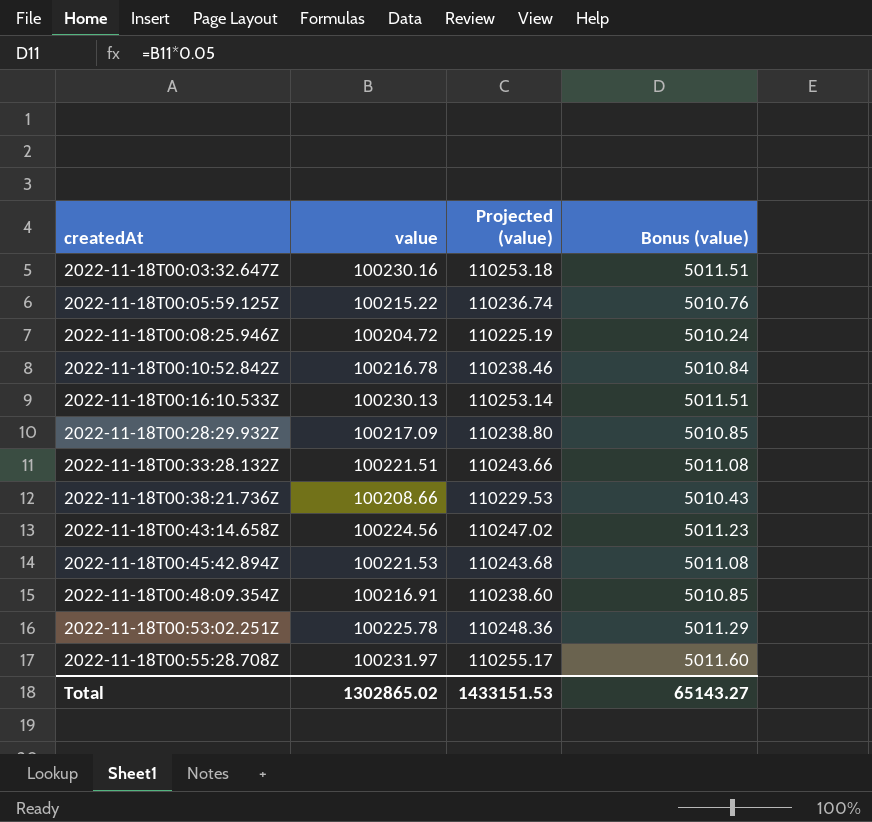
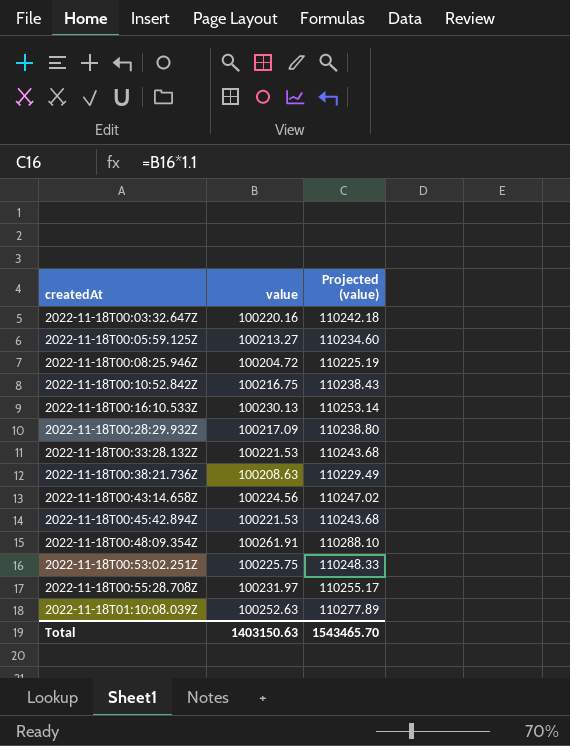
column Bonus (value) | formula: [value] * 0.05 -> none
2022-11-18T00:03:32.647Z | value: 100230.16 -> 100220.16
2022-11-18T00:03:32.647Z | Projected (value): 110253.18 -> 110242.18
2022-11-18T00:05:59.125Z | value: 100215.22 -> 100213.27
2022-11-18T00:05:59.125Z | Projected (value): 110236.74 -> 110234.60
2022-11-18T00:10:52.842Z | value: 100216.78 -> 100216.75
2022-11-18T00:10:52.842Z | Projected (value): 110238.46 -> 110238.43
2022-11-18T00:33:28.132Z | value: 100221.51 -> 100221.53
2022-11-18T00:33:28.132Z | Projected (value): 110243.66 -> 110243.68
2022-11-18T00:38:21.736Z | value: 100208.66 -> 100208.63
2022-11-18T00:38:21.736Z | Projected (value): 110229.53 -> 110229.49
2022-11-18T00:48:09.354Z | value: 100216.91 -> 100261.91
2022-11-18T00:48:09.354Z | Projected (value): 110238.60 -> 110288.10
2022-11-18T00:53:02.251Z | value: 100225.78 -> 100225.75
2022-11-18T00:53:02.251Z | Projected (value): 110248.36 -> 110248.33
row 2022-11-18T01:10:08.039Z: none -> 100252.63 | 110277.89
Total | value: 1302865.02 -> 1403150.63
Total | Projected (value): 1433151.53 -> 1543465.70

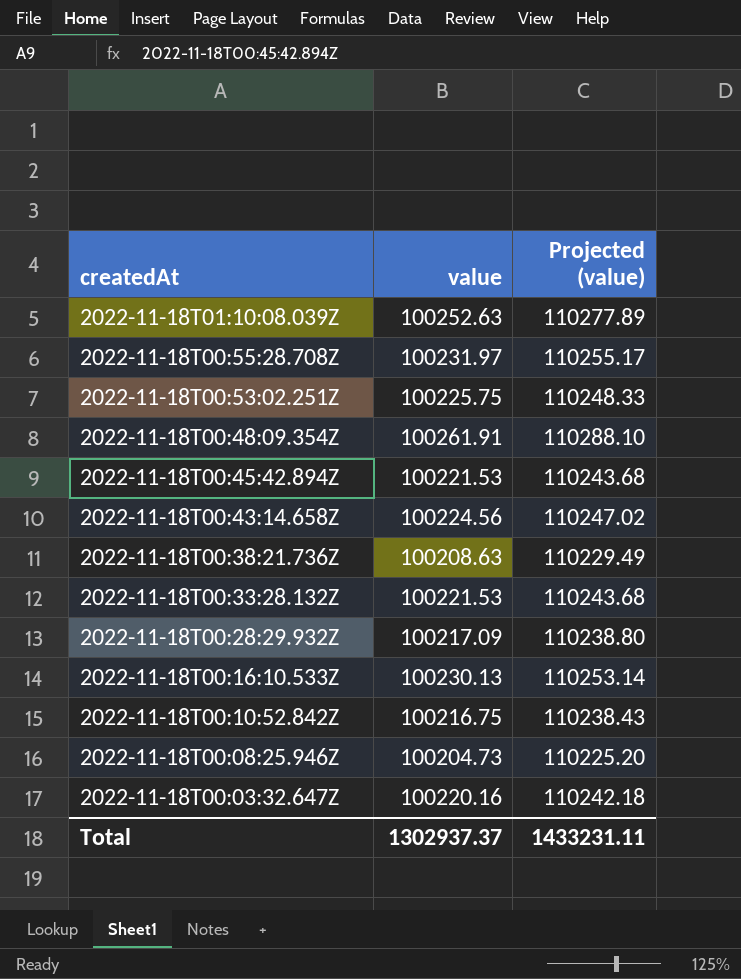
row order: createdAt ascending -> createdAt descending
row 2022-11-18T00:05:59.125Z: 100213.27 | 110234.60 -> none
2022-11-18T00:08:25.946Z | value: 100204.72 -> 100204.73
2022-11-18T00:08:25.946Z | Projected (value): 110225.19 -> 110225.20
Total | value: 1403150.63 -> 1302937.37
Total | Projected (value): 1543465.70 -> 1433231.11

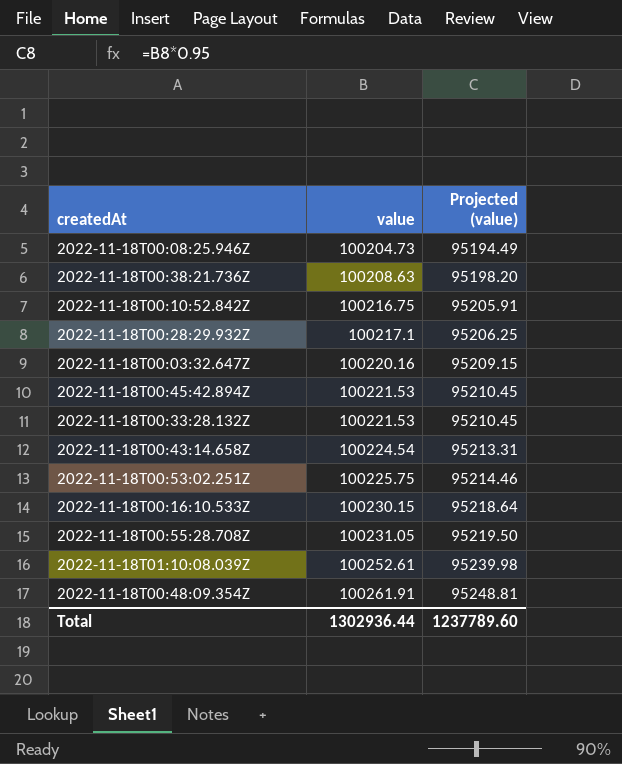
row order: createdAt descending -> value ascending
column Projected (value) | formula: [value] * 1.1 -> [value] * 0.95
2022-11-18T00:28:29.932Z | value: 100217.09 -> 100217.1
2022-11-18T00:43:14.658Z | value: 100224.56 -> 100224.54
2022-11-18T00:16:10.533Z | value: 100230.13 -> 100230.15
2022-11-18T00:55:28.708Z | value: 100231.97 -> 100231.05
2022-11-18T01:10:08.039Z | value: 100252.63 -> 100252.61
Total | value: 1302937.37 -> 1302936.44
Total | Projected (value): 1433231.11 -> 1237789.60

